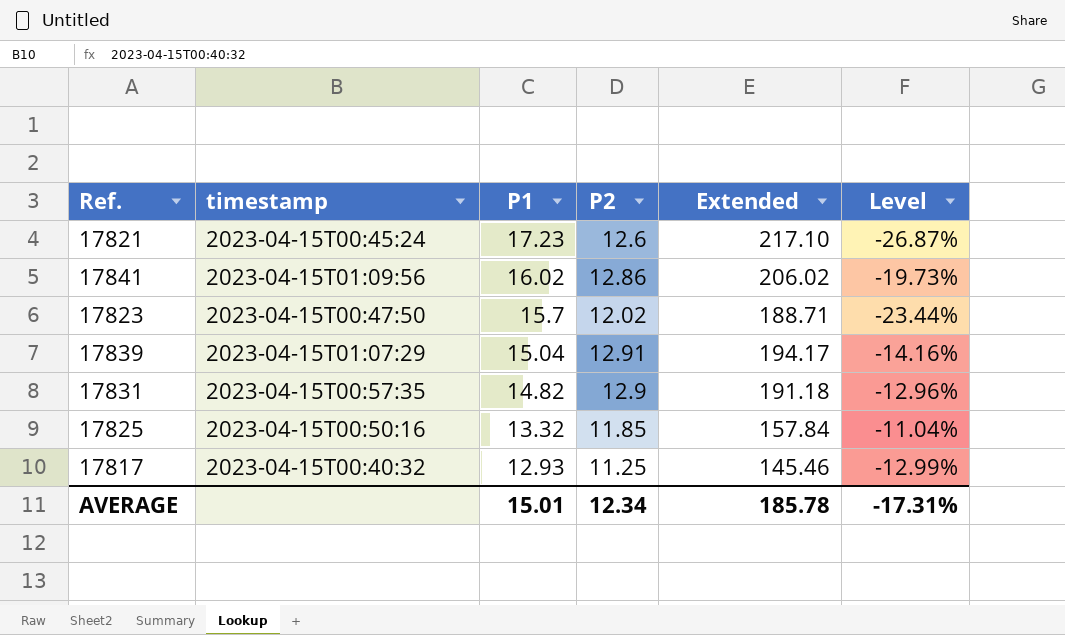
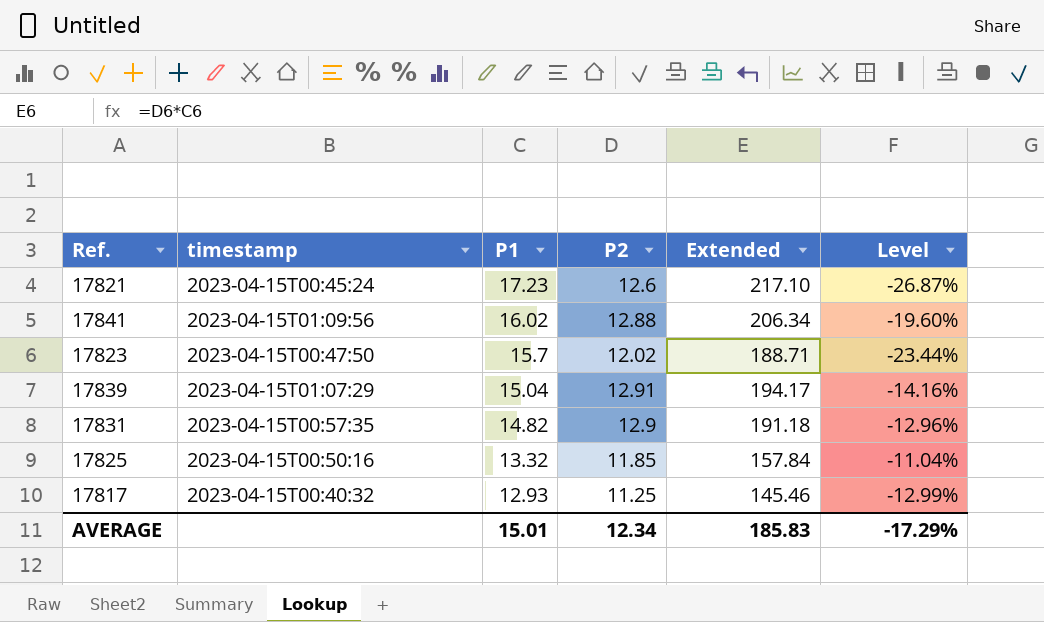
17841 | P2: 12.86 -> 12.88
17841 | Extended: 206.02 -> 206.34
17841 | Level: -19.73% -> -19.60%
AVERAGE | Extended: 185.78 -> 185.83
AVERAGE | Level: -17.31% -> -17.29%

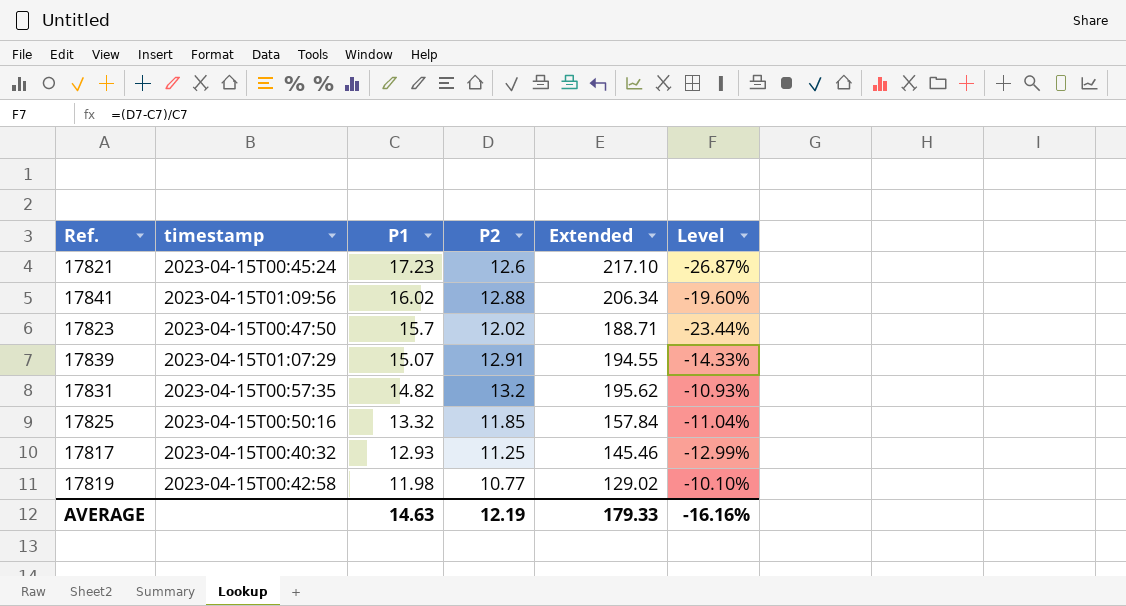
17839 | P1: 15.04 -> 15.07
17839 | Extended: 194.17 -> 194.55
17839 | Level: -14.16% -> -14.33%
17831 | P2: 12.9 -> 13.2
17831 | Extended: 191.18 -> 195.62
17831 | Level: -12.96% -> -10.93%
row 17819: none -> 2023-04-15T00:42:58 | 11.98 | 10.77 | 129.02 | -10.10%
AVERAGE | P1: 15.01 -> 14.63
AVERAGE | P2: 12.34 -> 12.19
AVERAGE | Extended: 185.83 -> 179.33
AVERAGE | Level: -17.29% -> -16.16%

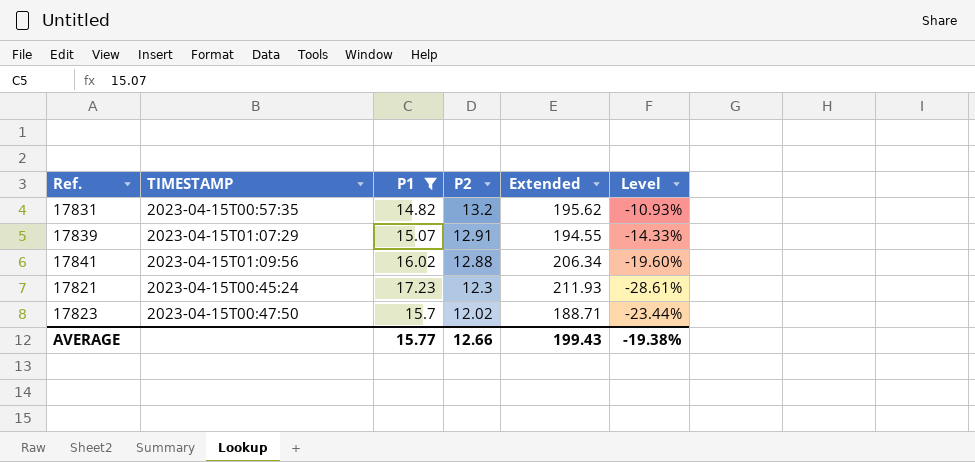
filter: none -> P1 >= 14.82
row order: P1 descending -> P2 descending
column name: timestamp -> TIMESTAMP
17821 | P2: 12.6 -> 12.3
17821 | Extended: 217.10 -> 211.93
17821 | Level: -26.87% -> -28.61%
AVERAGE | P1: 14.63 -> 15.77
AVERAGE | P2: 12.19 -> 12.66
AVERAGE | Extended: 179.33 -> 199.43
AVERAGE | Level: -16.16% -> -19.38%

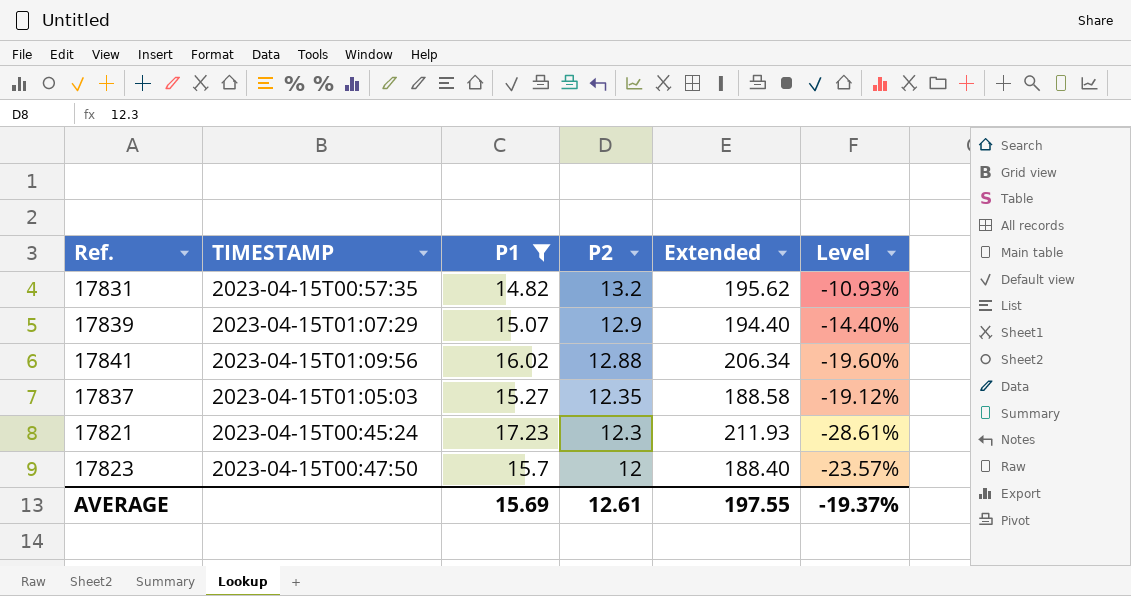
17839 | P2: 12.91 -> 12.9
17839 | Extended: 194.55 -> 194.40
17839 | Level: -14.33% -> -14.40%
row 17837: none -> 2023-04-15T01:05:03 | 15.27 | 12.35 | 188.58 | -19.12%
17823 | P2: 12.02 -> 12
17823 | Extended: 188.71 -> 188.40
17823 | Level: -23.44% -> -23.57%
AVERAGE | P1: 15.77 -> 15.69
AVERAGE | P2: 12.66 -> 12.61
AVERAGE | Extended: 199.43 -> 197.55
AVERAGE | Level: -19.38% -> -19.37%

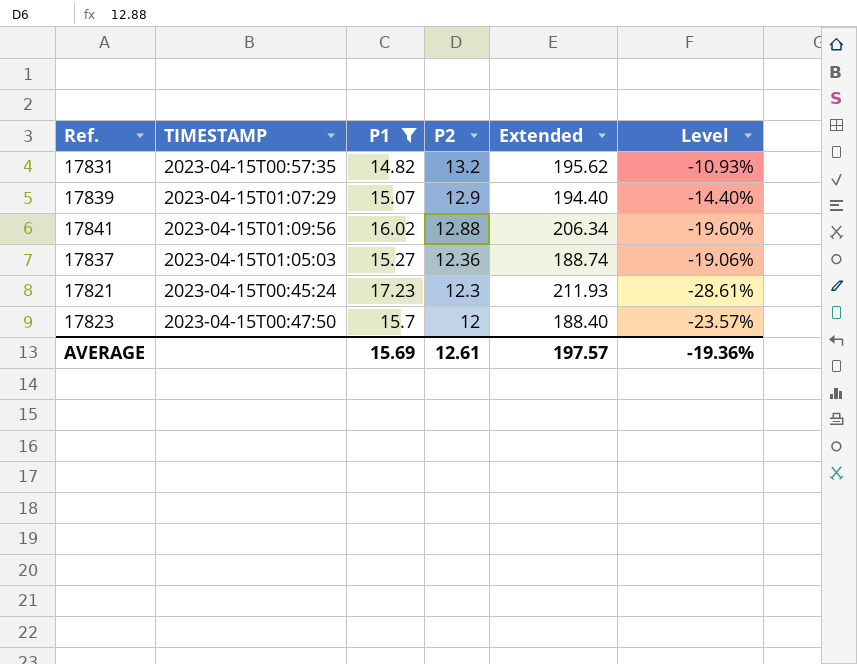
17837 | P2: 12.35 -> 12.36
17837 | Extended: 188.58 -> 188.74
17837 | Level: -19.12% -> -19.06%
AVERAGE | Extended: 197.55 -> 197.57
AVERAGE | Level: -19.37% -> -19.36%

